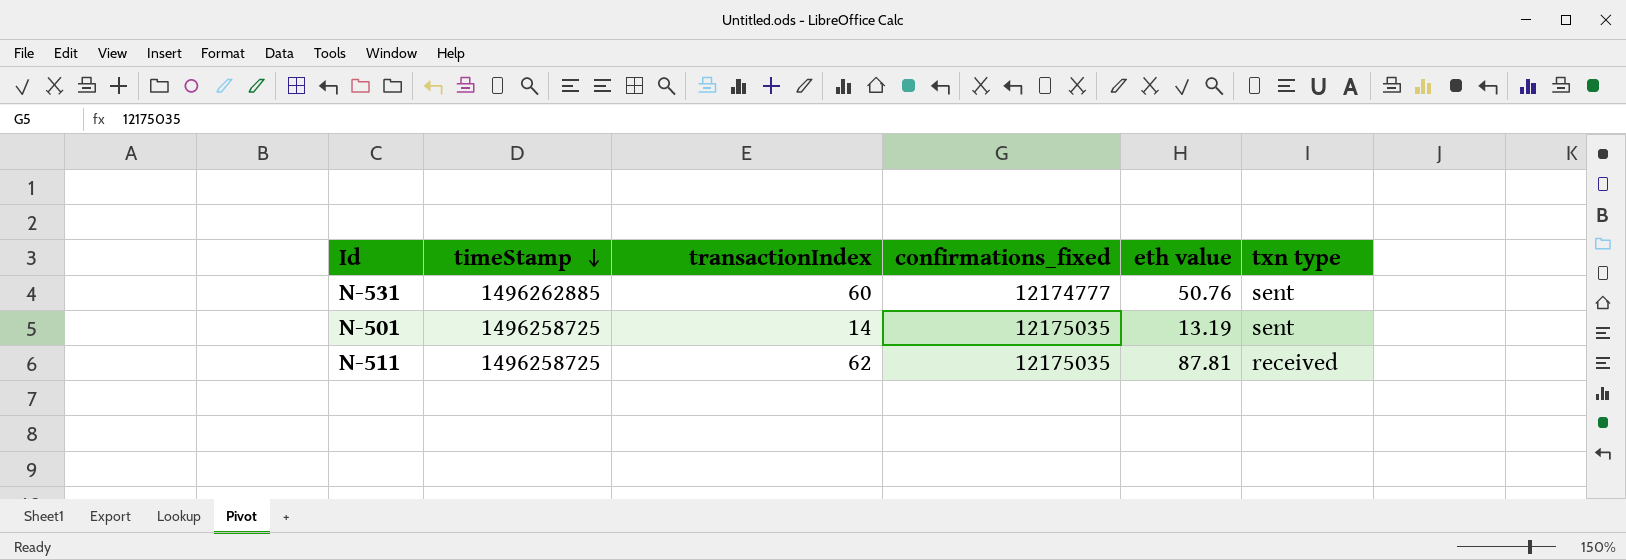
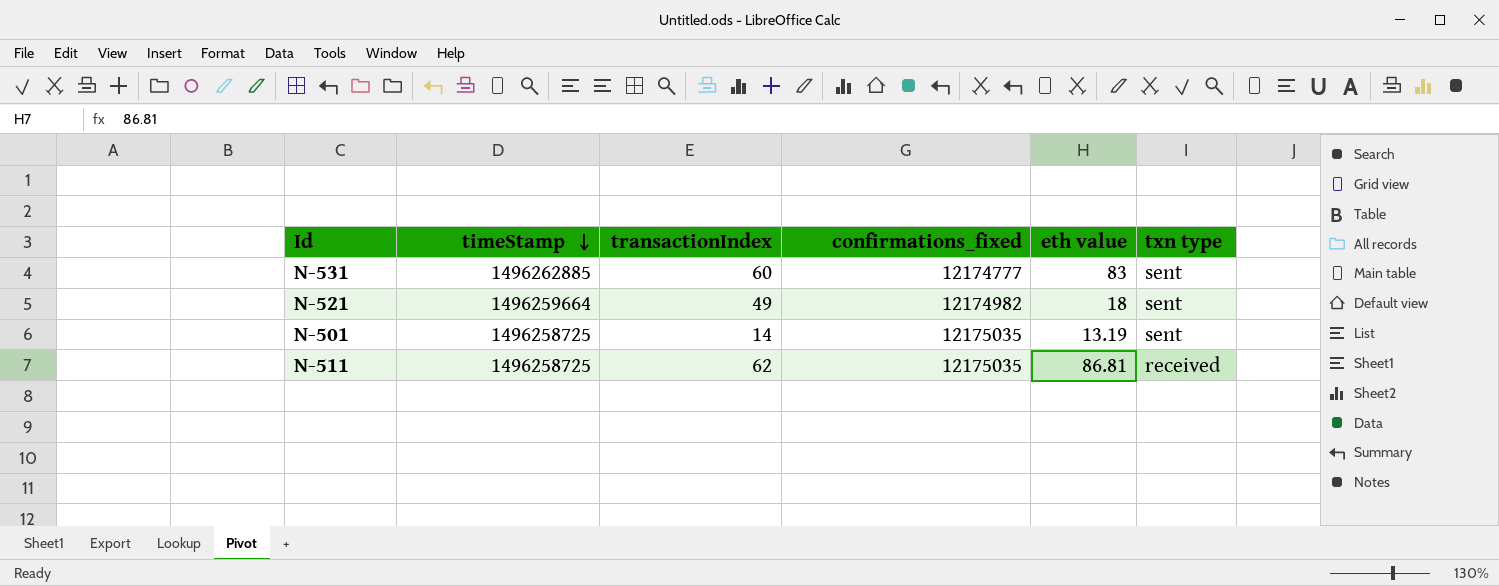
N-531 | eth value: 50.76 -> 83
row N-521: none -> 1496259664 | 49 | 12174982 | 18 | sent
N-511 | eth value: 87.81 -> 86.81

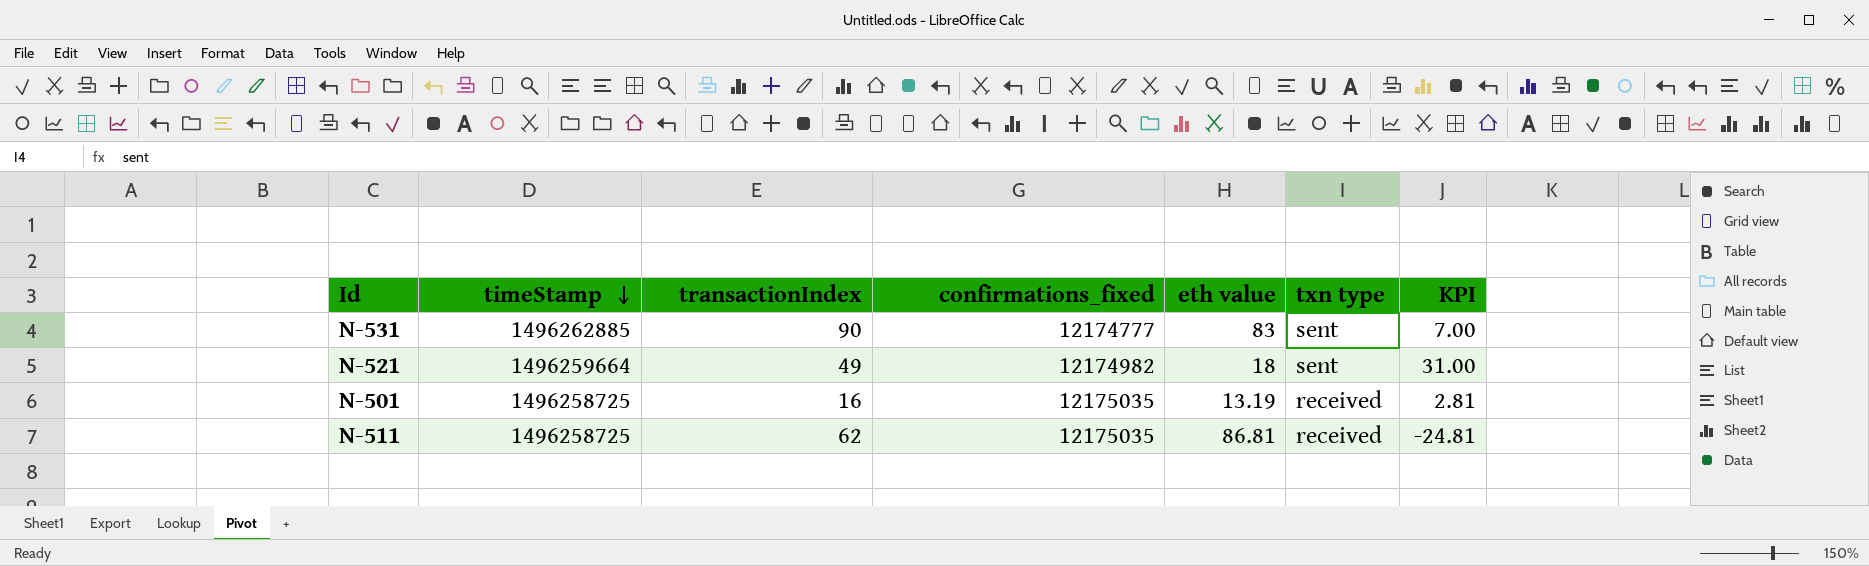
column KPI | formula: none -> [transactionIndex] - [eth value]
N-531 | transactionIndex: 60 -> 90
N-501 | transactionIndex: 14 -> 16
N-501 | txn type: sent -> received

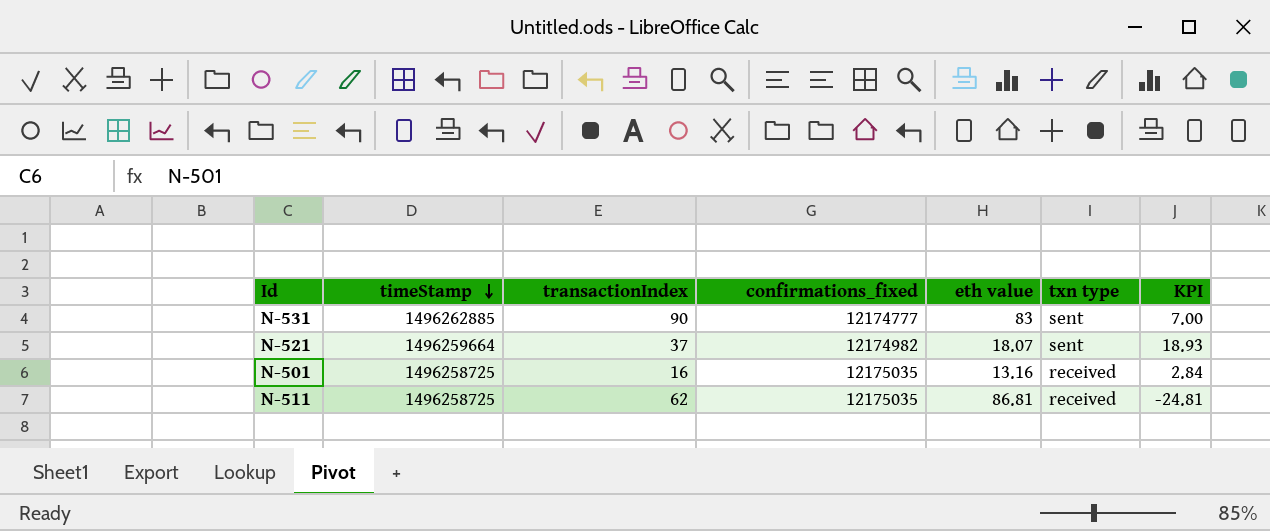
N-521 | transactionIndex: 49 -> 37
N-521 | eth value: 18 -> 18.07
N-521 | KPI: 31.00 -> 18.93
N-501 | eth value: 13.19 -> 13.16
N-501 | KPI: 2.81 -> 2.84

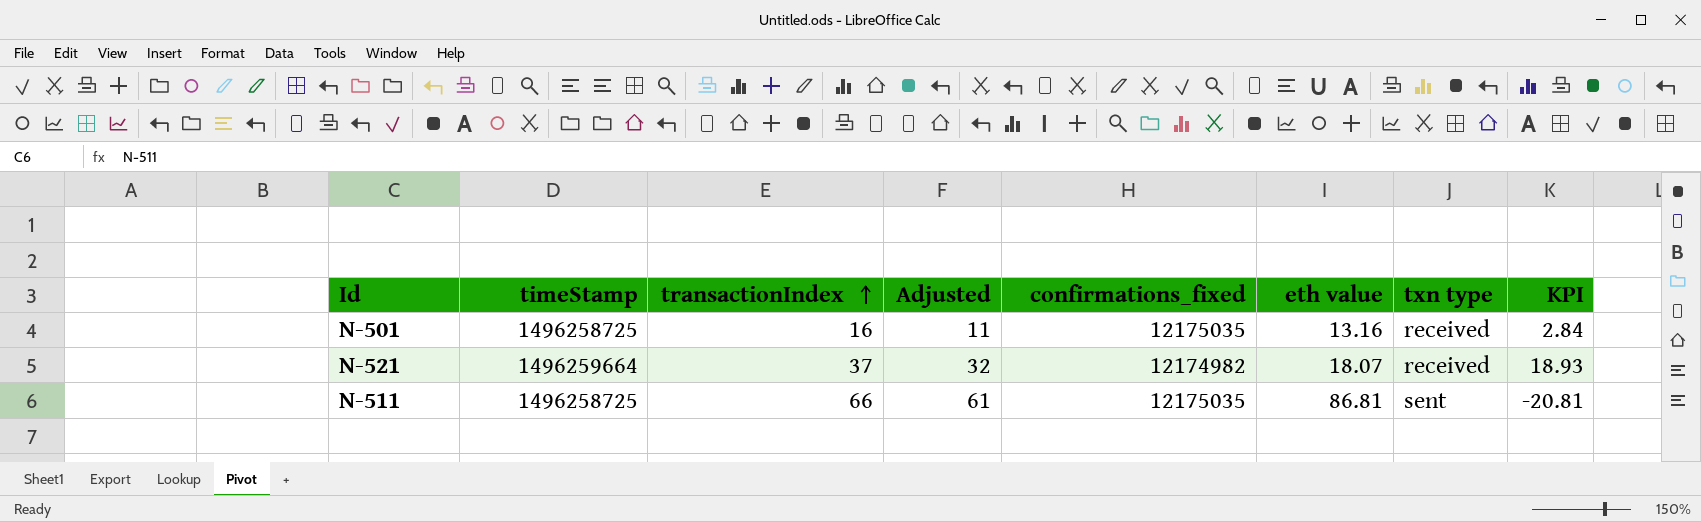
row order: timeStamp descending -> transactionIndex ascending
column Adjusted | formula: none -> [transactionIndex] - 5
row N-531: 1496262885 | 90 | 12174777 | 83 | sent | 7.00 -> none
N-521 | txn type: sent -> received
N-511 | transactionIndex: 62 -> 66
N-511 | txn type: received -> sent
N-511 | KPI: -24.81 -> -20.81

